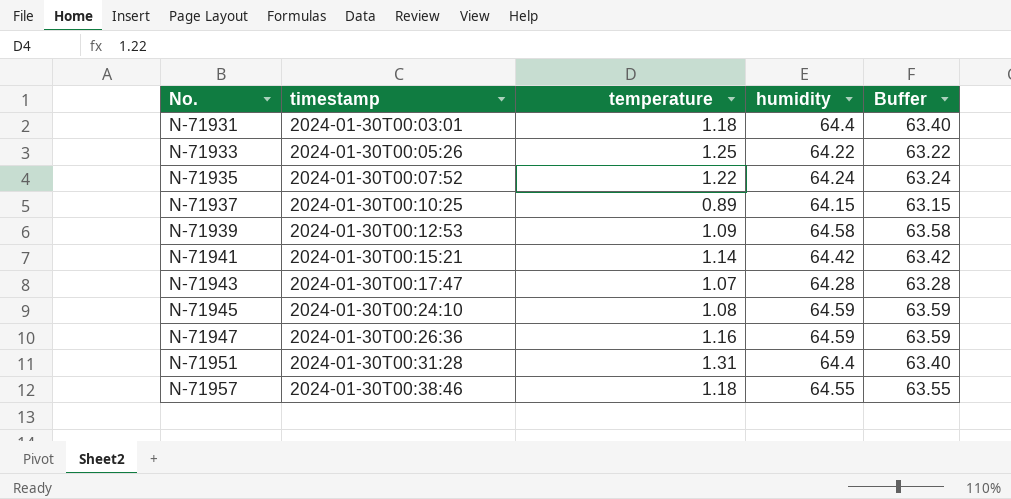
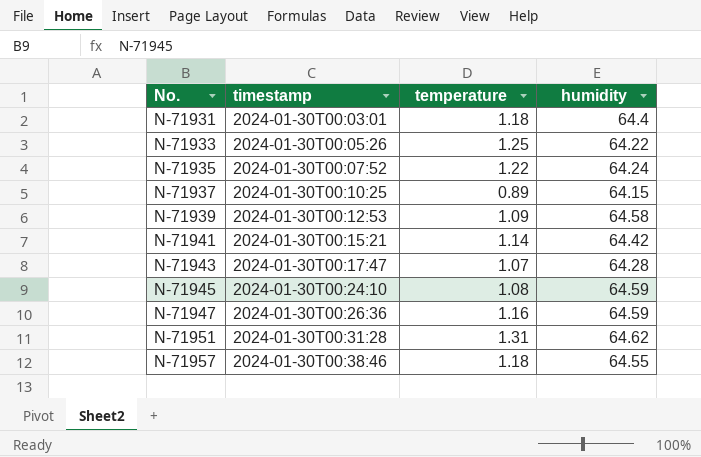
column Buffer | formula: [humidity] - 1 -> none
N-71951 | humidity: 64.4 -> 64.62

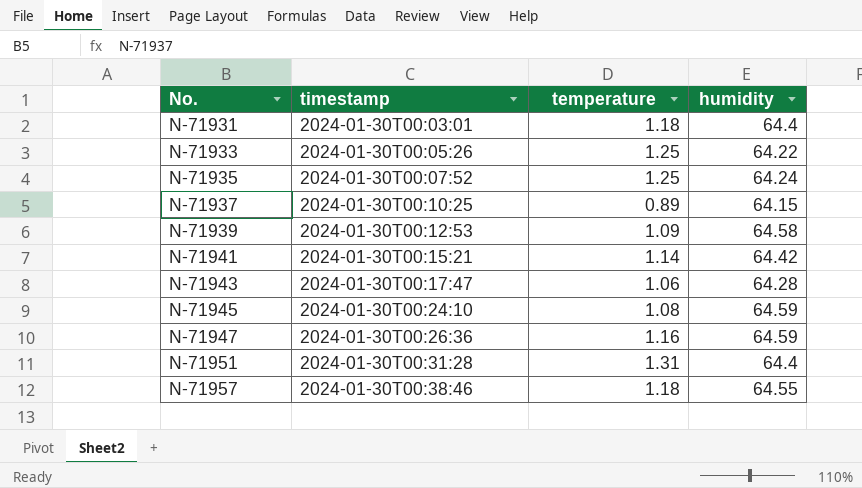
N-71935 | temperature: 1.22 -> 1.25
N-71943 | temperature: 1.07 -> 1.06
N-71951 | humidity: 64.62 -> 64.4

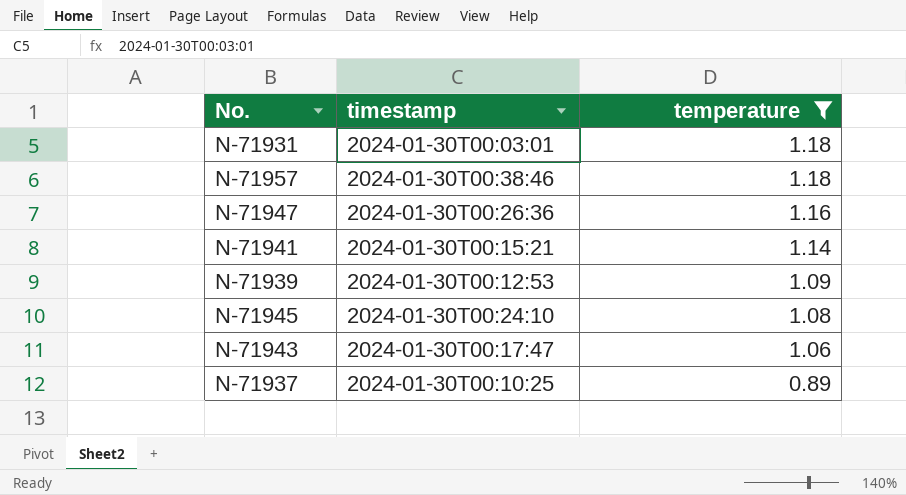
filter: none -> temperature <= 1.18
row order: No. ascending -> temperature descending
column humidity | position: 4 -> none

